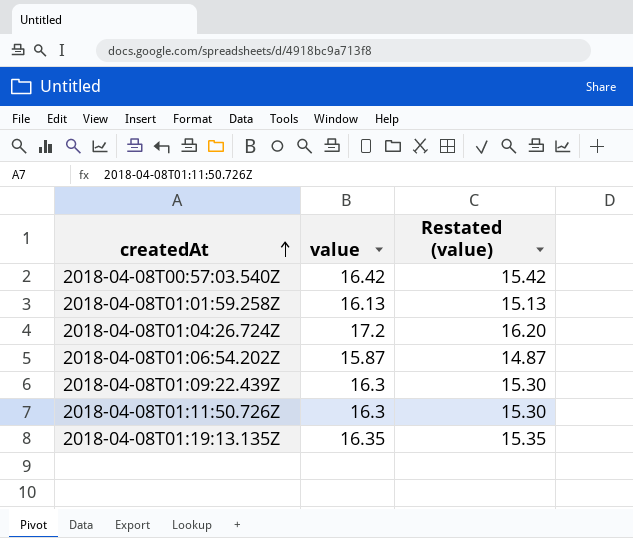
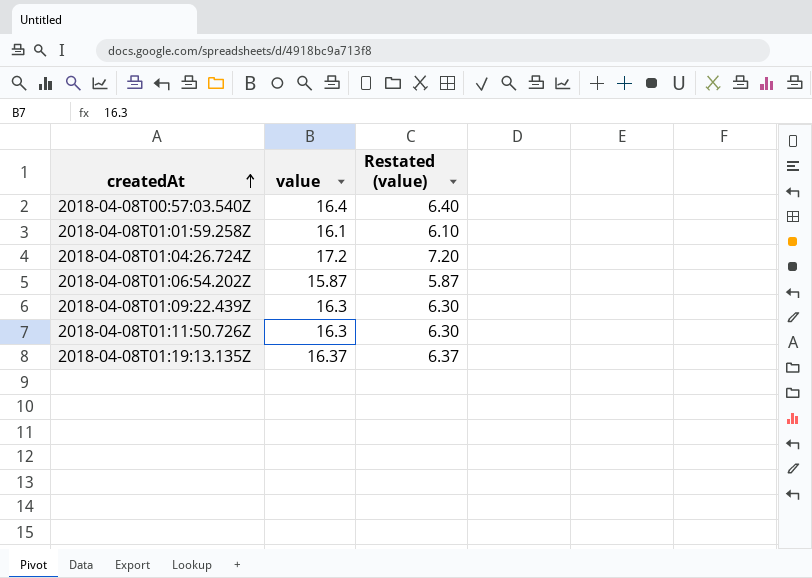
column Restated (value) | formula: [value] - 1 -> [value] - 10
2018-04-08T00:57:03.540Z | value: 16.42 -> 16.4
2018-04-08T01:01:59.258Z | value: 16.13 -> 16.1
2018-04-08T01:19:13.135Z | value: 16.35 -> 16.37

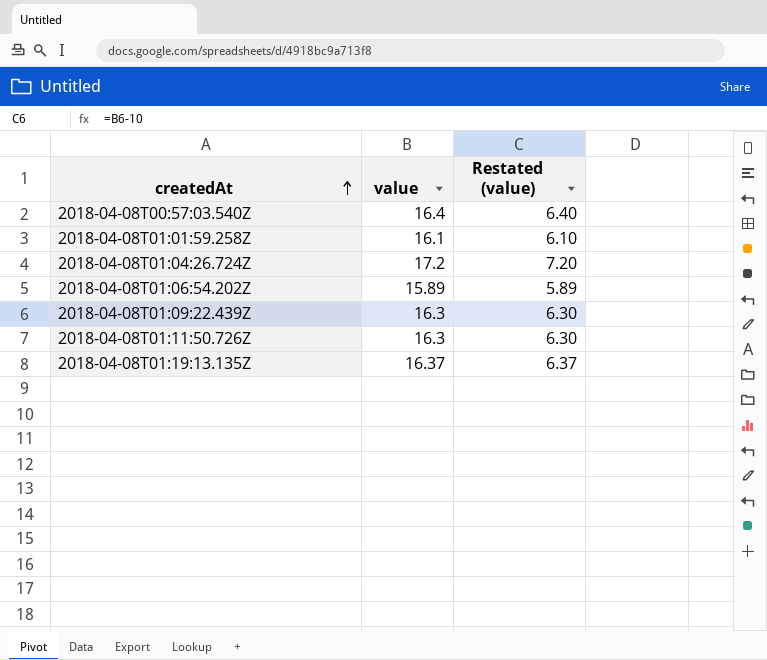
2018-04-08T01:06:54.202Z | value: 15.87 -> 15.89
2018-04-08T01:06:54.202Z | Restated (value): 5.87 -> 5.89

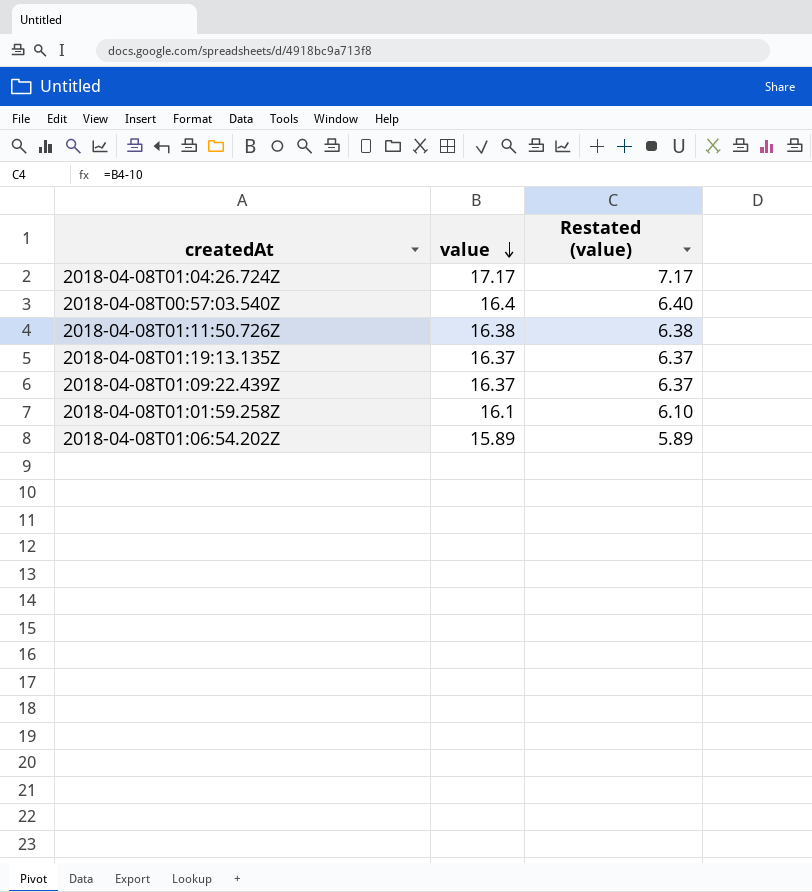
row order: createdAt ascending -> value descending
2018-04-08T01:04:26.724Z | value: 17.2 -> 17.17
2018-04-08T01:04:26.724Z | Restated (value): 7.20 -> 7.17
2018-04-08T01:11:50.726Z | value: 16.3 -> 16.38
2018-04-08T01:11:50.726Z | Restated (value): 6.30 -> 6.38
2018-04-08T01:09:22.439Z | value: 16.3 -> 16.37
2018-04-08T01:09:22.439Z | Restated (value): 6.30 -> 6.37

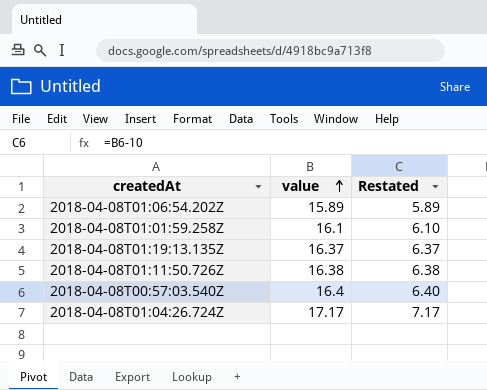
row order: value descending -> value ascending
column name: Restated (value) -> Restated
row 2018-04-08T01:09:22.439Z: 16.37 | 6.37 -> none

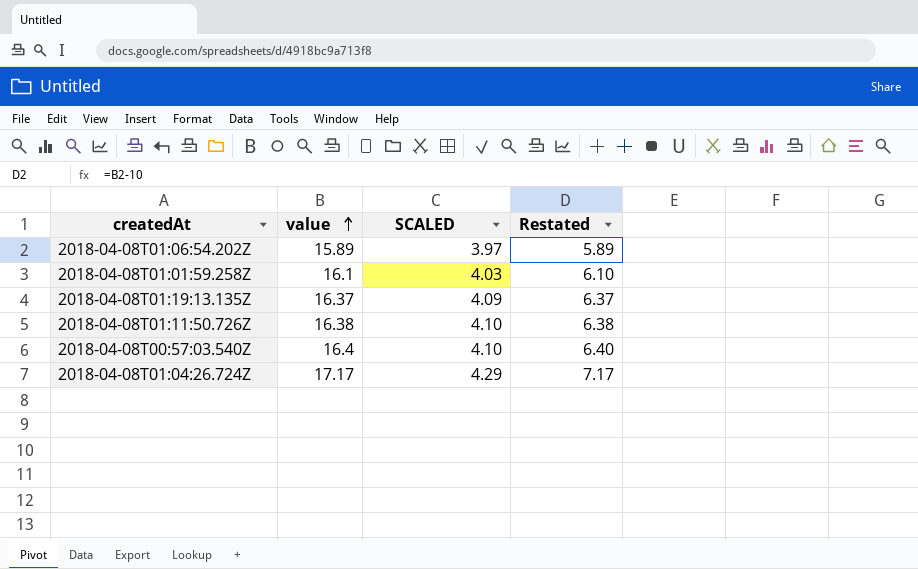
column SCALED | formula: none -> [value] * 0.25

